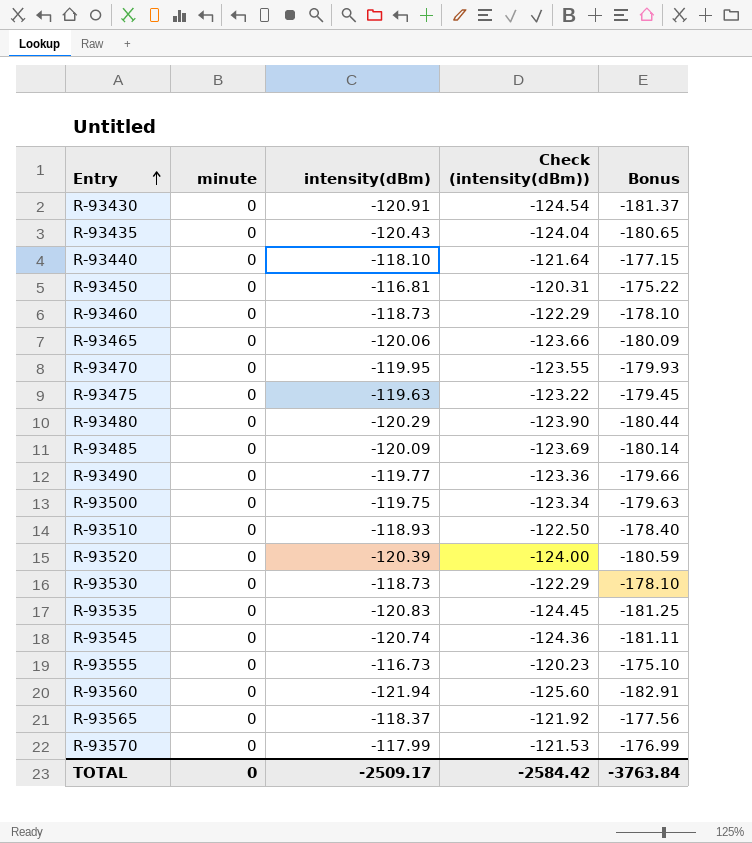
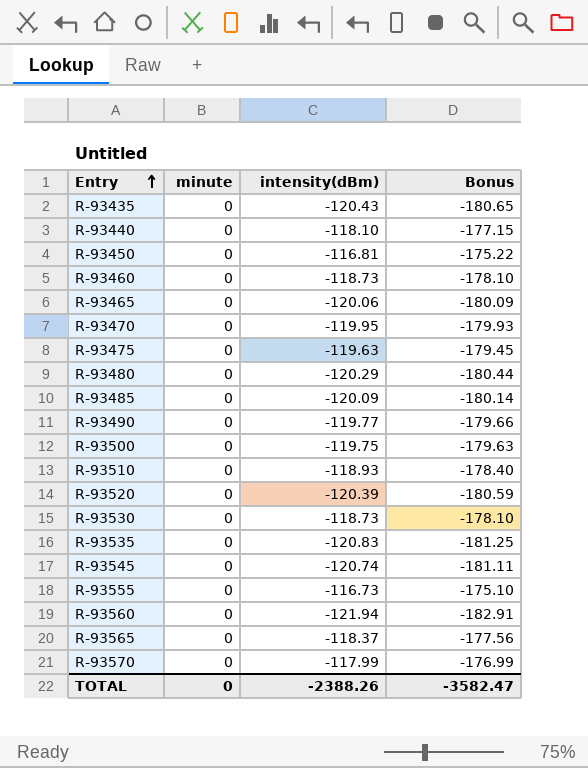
column Check (intensity(dBm)) | formula: [intensity(dBm)] * 1.03 -> none
row R-93430: 0 | -120.91 | -124.54 | -181.37 -> none
TOTAL | intensity(dBm): -2509.17 -> -2388.26
TOTAL | Bonus: -3763.84 -> -3582.47

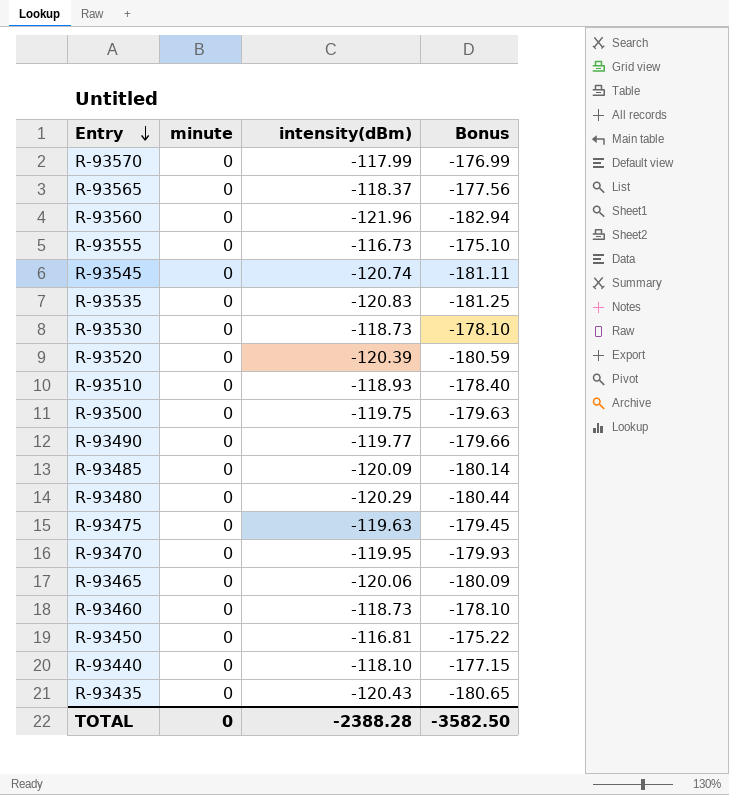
row order: Entry ascending -> Entry descending
R-93560 | intensity(dBm): -121.94 -> -121.96
R-93560 | Bonus: -182.91 -> -182.94
TOTAL | intensity(dBm): -2388.26 -> -2388.28
TOTAL | Bonus: -3582.47 -> -3582.50

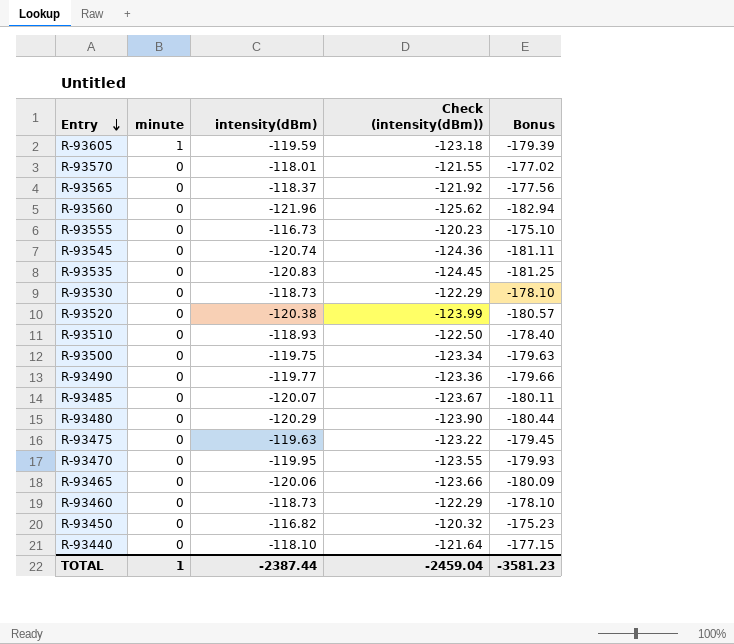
column Check (intensity(dBm)) | formula: none -> [intensity(dBm)] * 1.03
row R-93435: 0 | -120.43 | -180.65 -> none
row R-93605: none -> 1 | -119.59 | -123.18 | -179.39
R-93570 | intensity(dBm): -117.99 -> -118.01
R-93570 | Bonus: -176.99 -> -177.02
R-93520 | intensity(dBm): -120.39 -> -120.38
R-93520 | Bonus: -180.59 -> -180.57
R-93485 | intensity(dBm): -120.09 -> -120.07
R-93485 | Bonus: -180.14 -> -180.11
R-93450 | intensity(dBm): -116.81 -> -116.82
R-93450 | Bonus: -175.22 -> -175.23
TOTAL | minute: 0 -> 1
TOTAL | intensity(dBm): -2388.28 -> -2387.44
TOTAL | Bonus: -3582.50 -> -3581.23

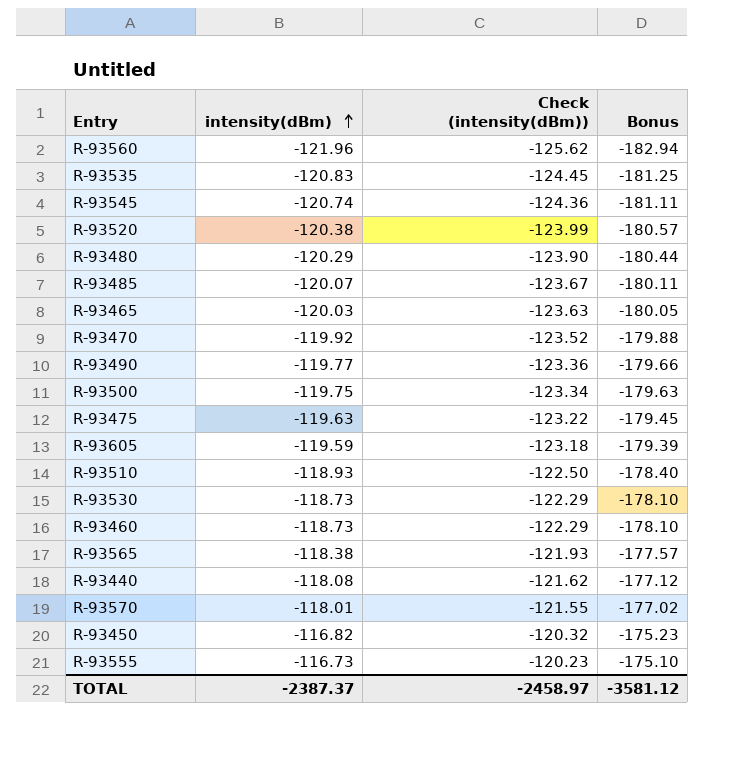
row order: Entry descending -> intensity(dBm) ascending
column minute | position: 2 -> none
R-93465 | intensity(dBm): -120.06 -> -120.03
R-93465 | Check (intensity(dBm)): -123.66 -> -123.63
R-93465 | Bonus: -180.09 -> -180.05
R-93470 | intensity(dBm): -119.95 -> -119.92
R-93470 | Check (intensity(dBm)): -123.55 -> -123.52
R-93470 | Bonus: -179.93 -> -179.88
R-93565 | intensity(dBm): -118.37 -> -118.38
R-93565 | Check (intensity(dBm)): -121.92 -> -121.93
R-93565 | Bonus: -177.56 -> -177.57
R-93440 | intensity(dBm): -118.10 -> -118.08
R-93440 | Check (intensity(dBm)): -121.64 -> -121.62
R-93440 | Bonus: -177.15 -> -177.12
TOTAL | intensity(dBm): -2387.44 -> -2387.37
TOTAL | Check (intensity(dBm)): -2459.04 -> -2458.97
TOTAL | Bonus: -3581.23 -> -3581.12

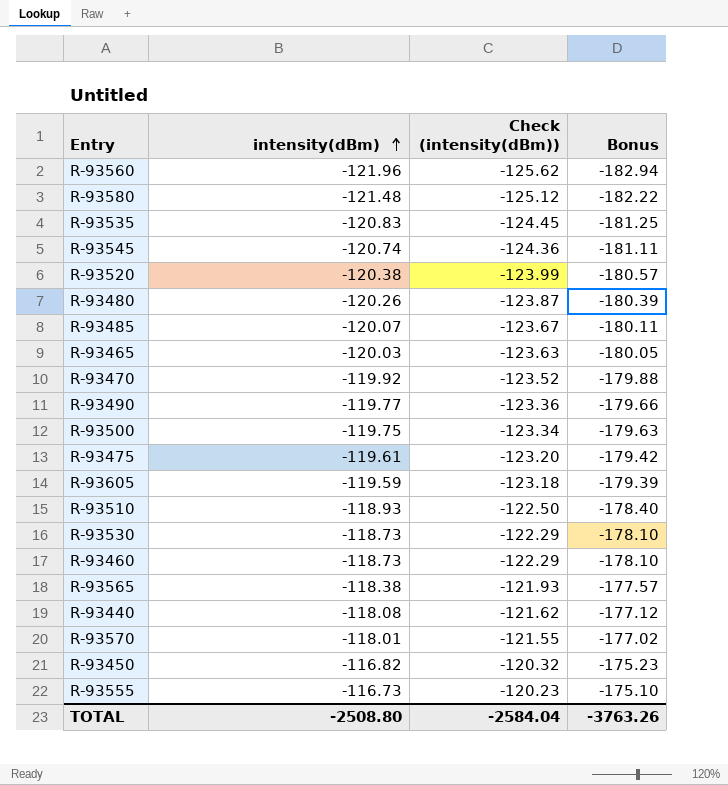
row R-93580: none -> -121.48 | -125.12 | -182.22
R-93480 | intensity(dBm): -120.29 -> -120.26
R-93480 | Check (intensity(dBm)): -123.90 -> -123.87
R-93480 | Bonus: -180.44 -> -180.39
R-93475 | intensity(dBm): -119.63 -> -119.61
R-93475 | Check (intensity(dBm)): -123.22 -> -123.20
R-93475 | Bonus: -179.45 -> -179.42
TOTAL | intensity(dBm): -2387.37 -> -2508.80
TOTAL | Check (intensity(dBm)): -2458.97 -> -2584.04
TOTAL | Bonus: -3581.12 -> -3763.26

